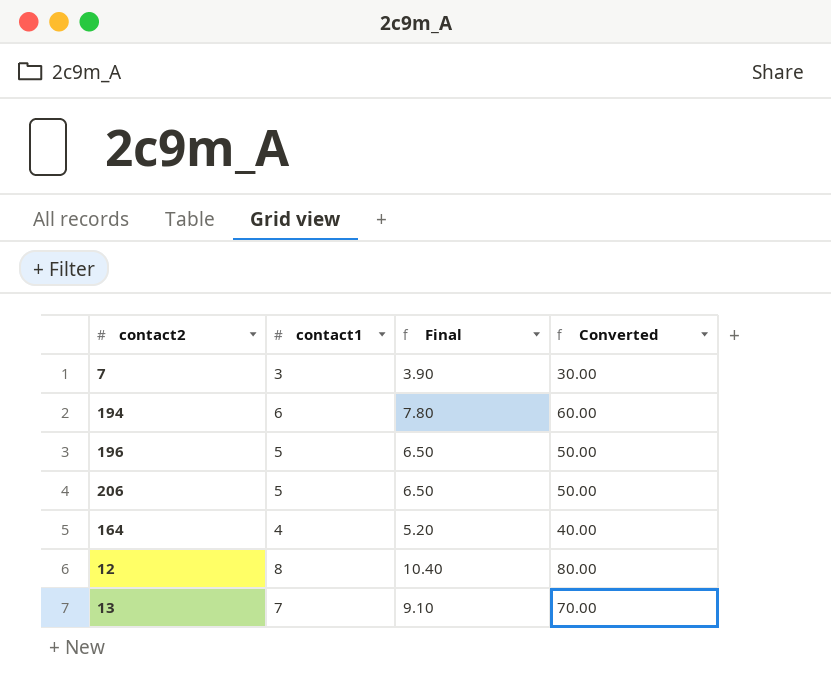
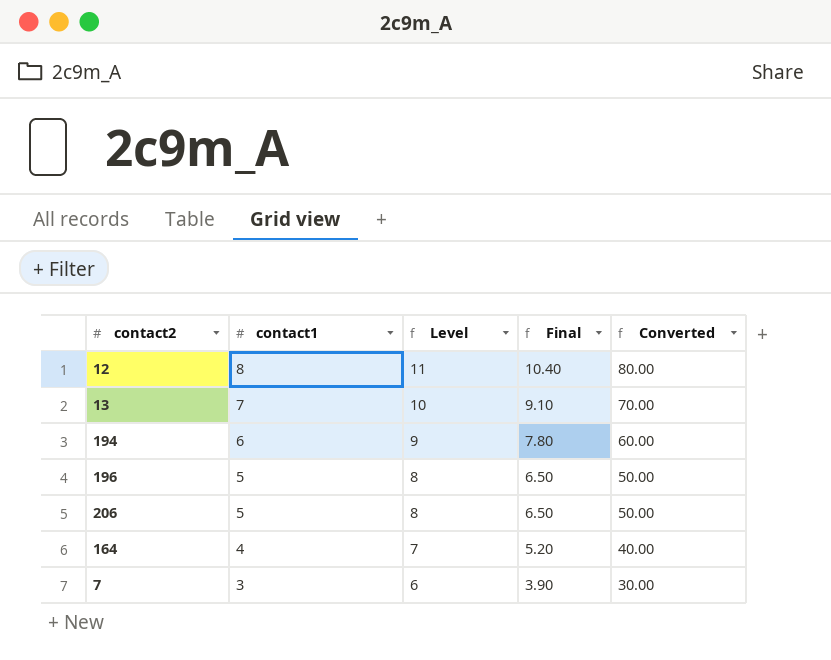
row order: none -> contact1 descending
column Level | formula: none -> [contact1] + 3

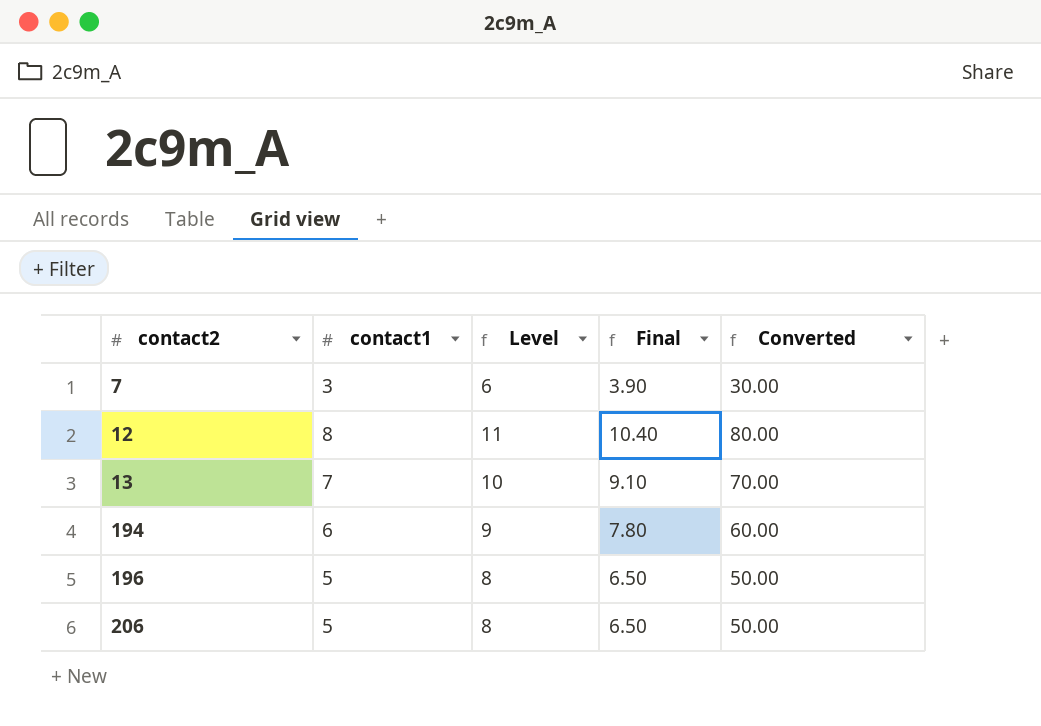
row order: contact1 descending -> contact2 ascending
row 164: 4 | 7 | 5.20 | 40.00 -> none

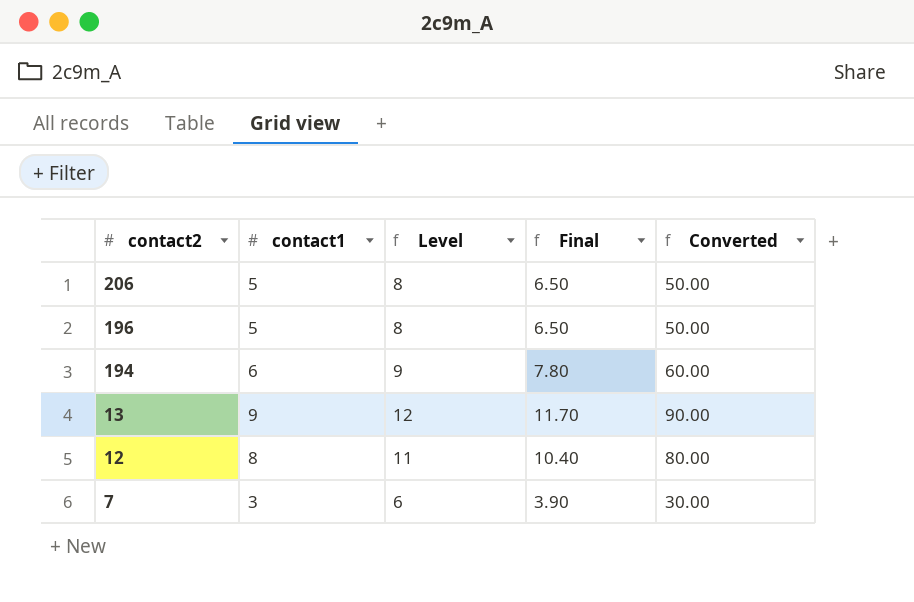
row order: contact2 ascending -> contact2 descending
13 | contact1: 7 -> 9
13 | Level: 10 -> 12
13 | Final: 9.10 -> 11.70
13 | Converted: 70.00 -> 90.00

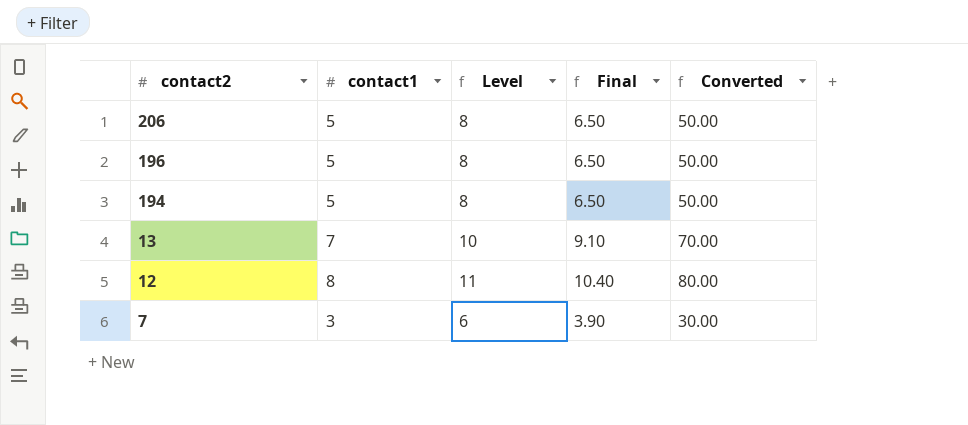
194 | contact1: 6 -> 5
194 | Level: 9 -> 8
194 | Final: 7.80 -> 6.50
194 | Converted: 60.00 -> 50.00
13 | contact1: 9 -> 7
13 | Level: 12 -> 10
13 | Final: 11.70 -> 9.10
13 | Converted: 90.00 -> 70.00

